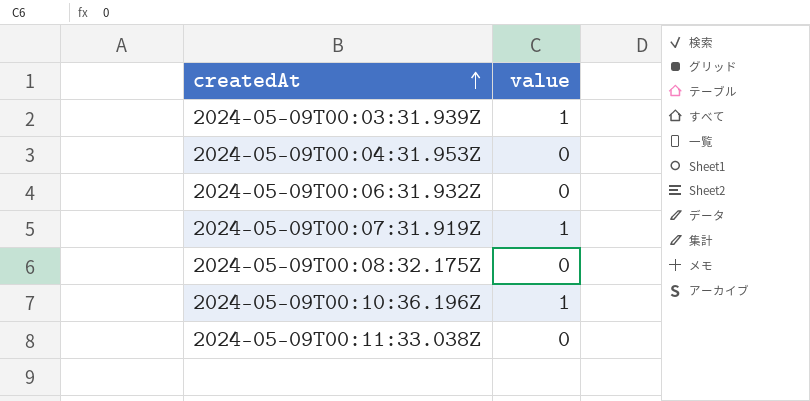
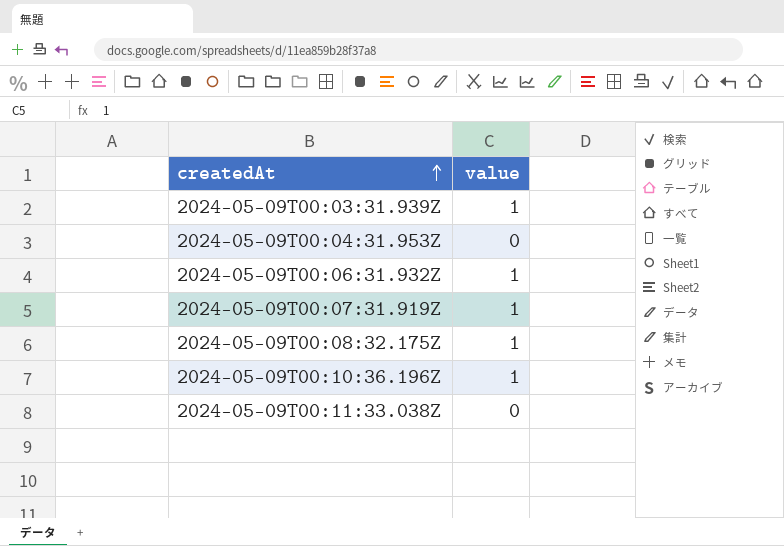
2024-05-09T00:06:31.932Z | value: 0 -> 1
2024-05-09T00:08:32.175Z | value: 0 -> 1

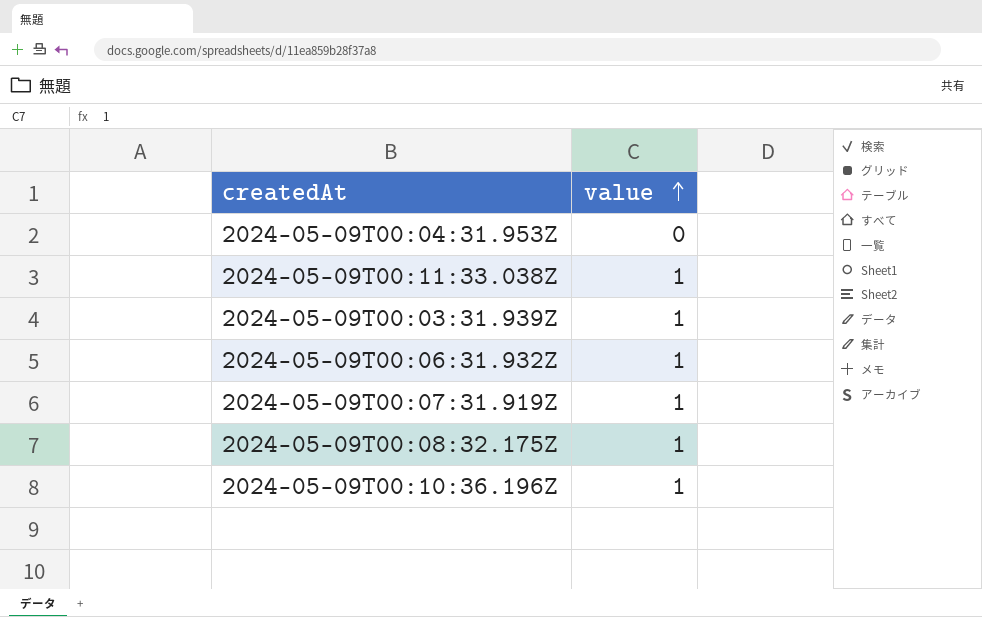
row order: createdAt ascending -> value ascending
2024-05-09T00:11:33.038Z | value: 0 -> 1

